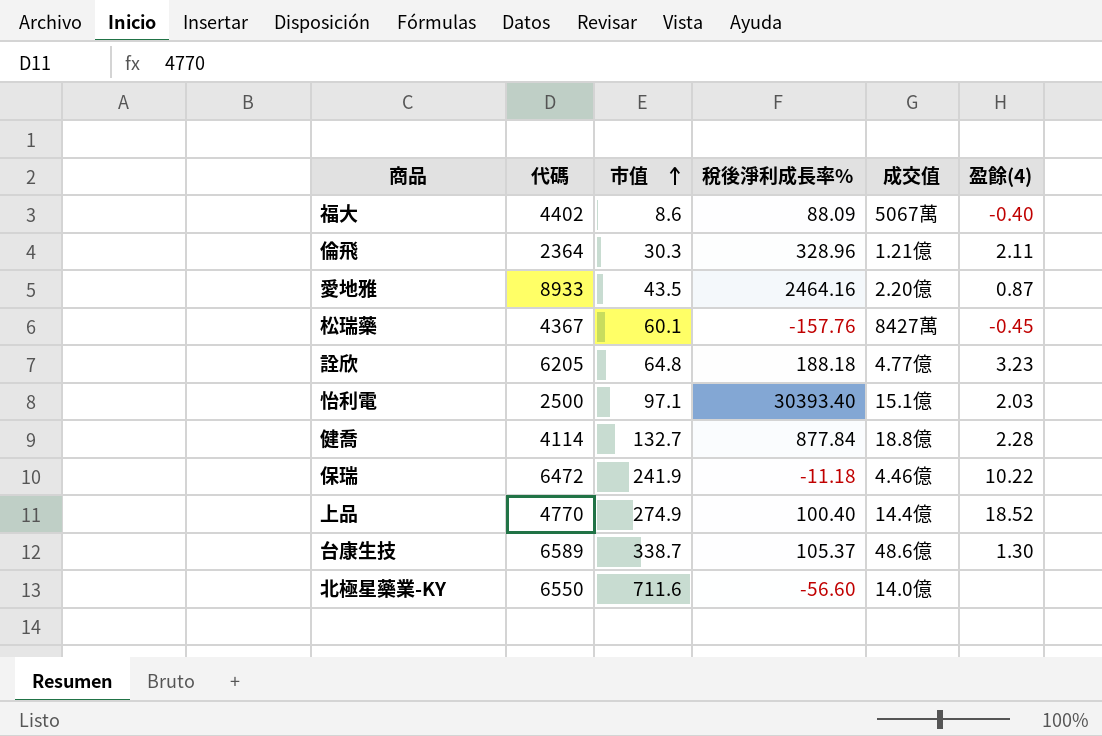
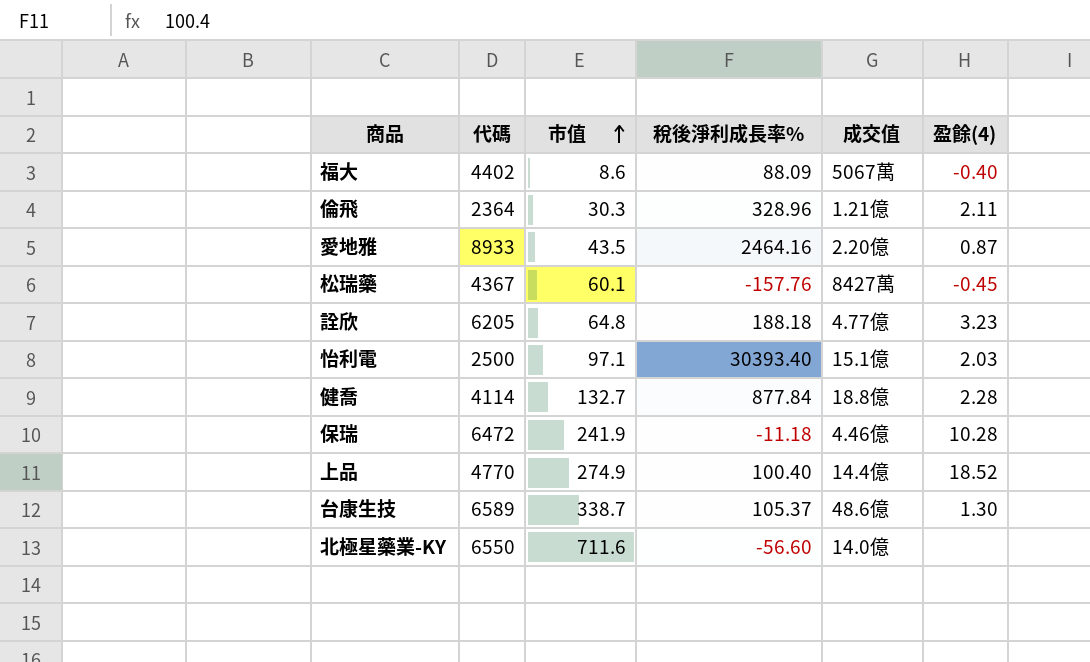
保瑞 | 盈餘(4): 10.22 -> 10.28

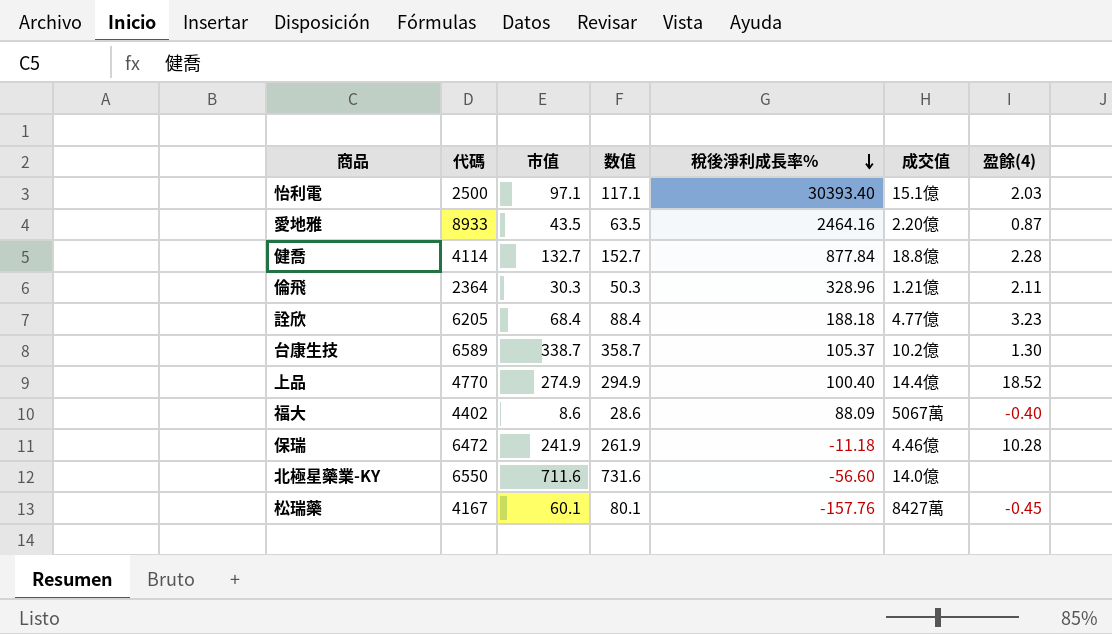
row order: 市值 ascending -> 稅後淨利成長率% descending
column 数值 | formula: none -> [市值] + 20
詮欣 | 市值: 64.8 -> 68.4
台康生技 | 成交值: 48.6億 -> 10.2億
松瑞藥 | 代碼: 4367 -> 4167

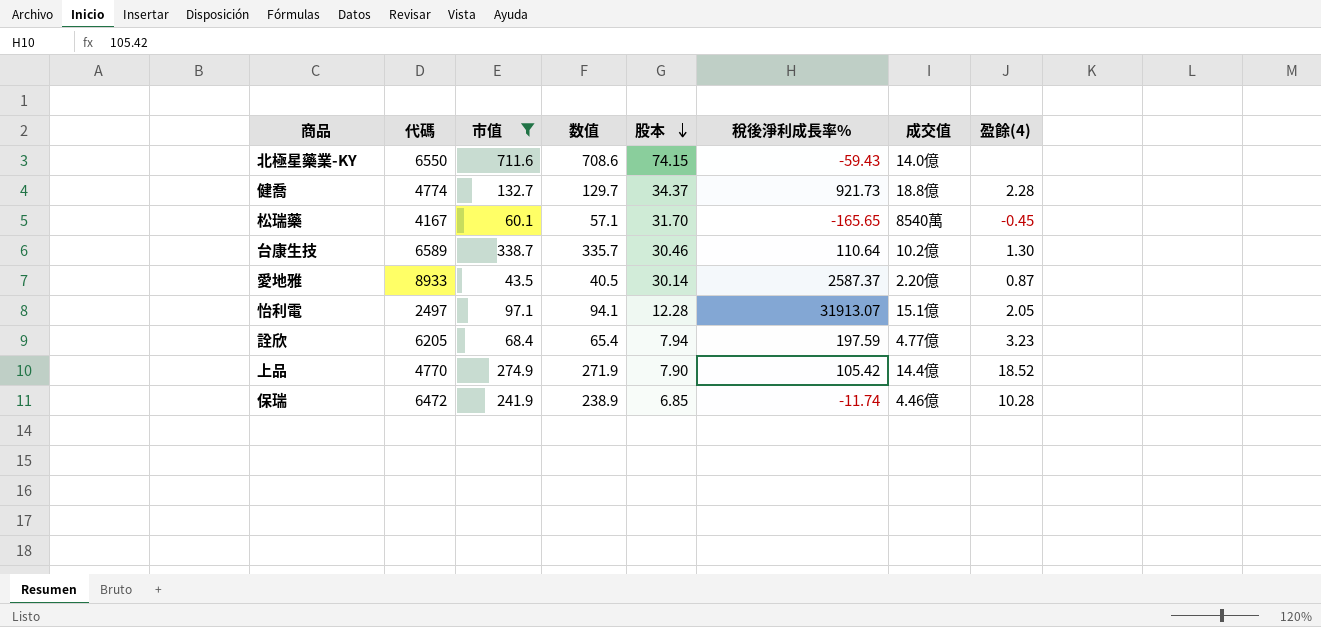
filter: none -> 市值 >= 43.5
row order: 稅後淨利成長率% descending -> 股本 descending
column 数值 | formula: [市值] + 20 -> [市值] - 3
column 股本 | position: none -> 5
北極星藥業-KY | 稅後淨利成長率%: -56.60 -> -59.43
健喬 | 代碼: 4114 -> 4774
健喬 | 稅後淨利成長率%: 877.84 -> 921.73
松瑞藥 | 稅後淨利成長率%: -157.76 -> -165.65
松瑞藥 | 成交值: 8427萬 -> 8540萬
台康生技 | 稅後淨利成長率%: 105.37 -> 110.64
愛地雅 | 稅後淨利成長率%: 2464.16 -> 2587.37
怡利電 | 代碼: 2500 -> 2497
怡利電 | 稅後淨利成長率%: 30393.40 -> 31913.07
怡利電 | 盈餘(4): 2.03 -> 2.05
詮欣 | 稅後淨利成長率%: 188.18 -> 197.59
上品 | 稅後淨利成長率%: 100.40 -> 105.42
保瑞 | 稅後淨利成長率%: -11.18 -> -11.74

